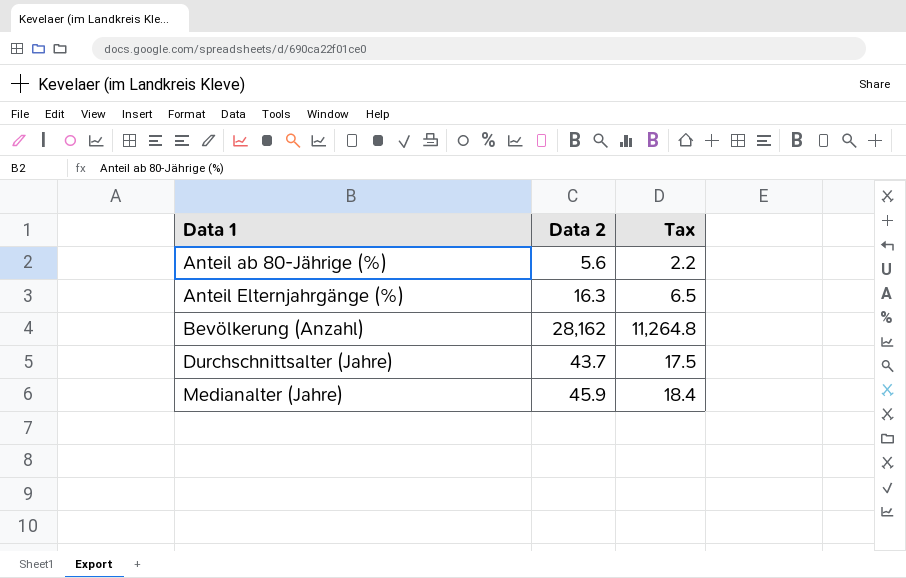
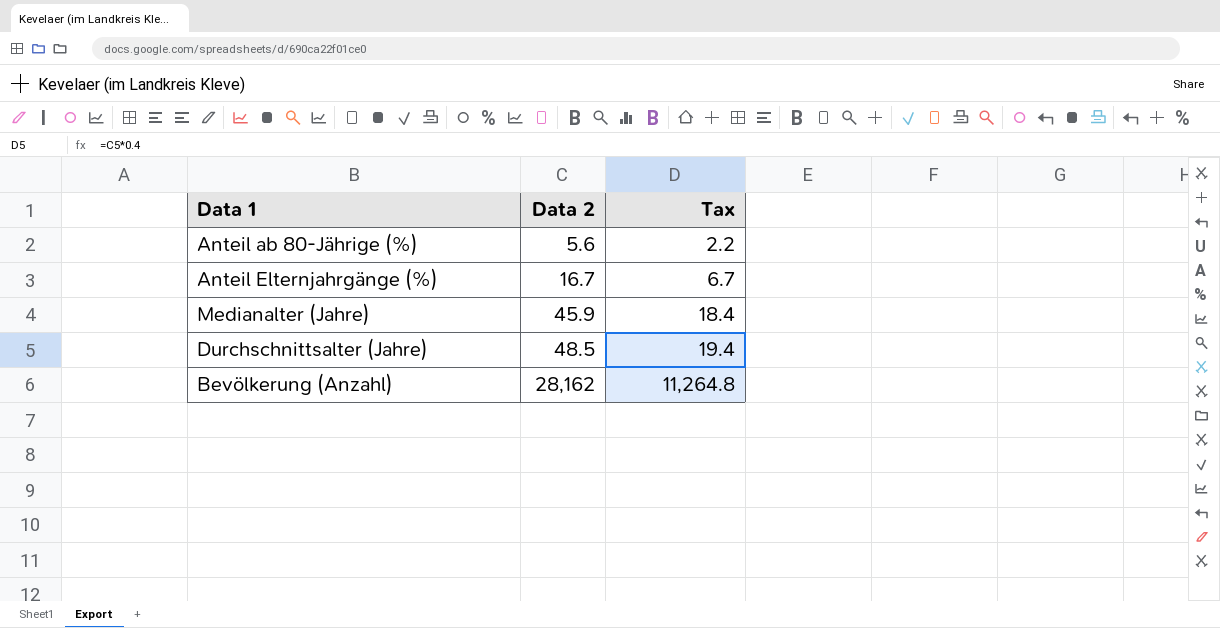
row order: Data 1 ascending -> Data 2 ascending
Anteil Elternjahrgänge (%) | Data 2: 16.3 -> 16.7
Anteil Elternjahrgänge (%) | Tax: 6.5 -> 6.7
Durchschnittsalter (Jahre) | Data 2: 43.7 -> 48.5
Durchschnittsalter (Jahre) | Tax: 17.5 -> 19.4

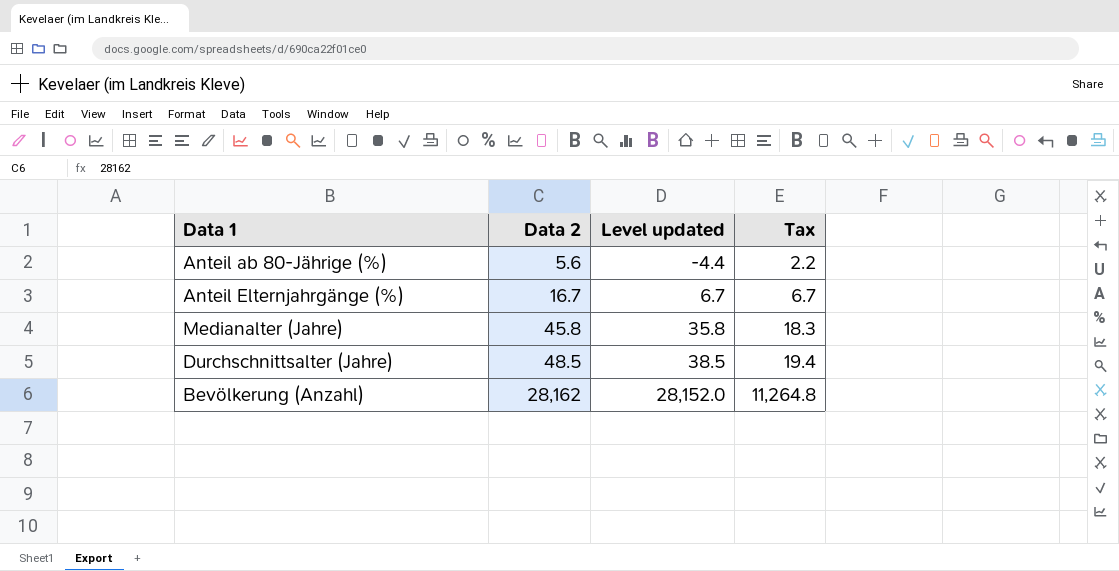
column Level updated | formula: none -> [Data 2] - 10
Medianalter (Jahre) | Data 2: 45.9 -> 45.8
Medianalter (Jahre) | Tax: 18.4 -> 18.3

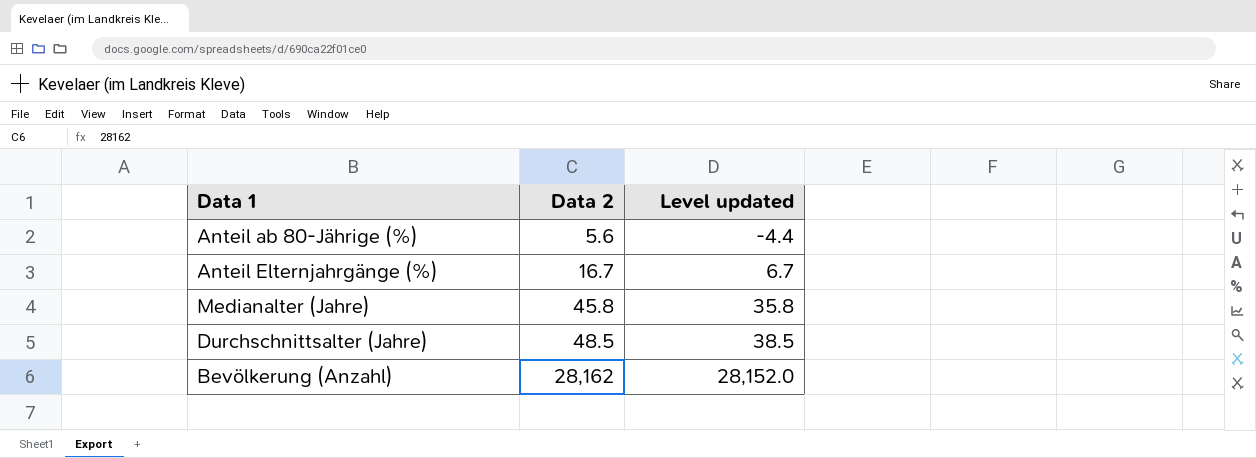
column Tax | formula: [Data 2] * 0.4 -> none

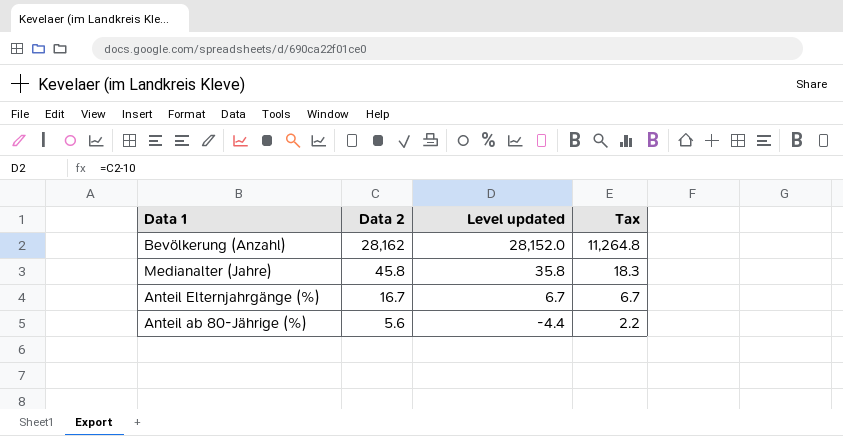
row order: Data 2 ascending -> Data 2 descending
column Tax | formula: none -> [Data 2] * 0.4
row Durchschnittsalter (Jahre): 48.5 | 38.5 -> none

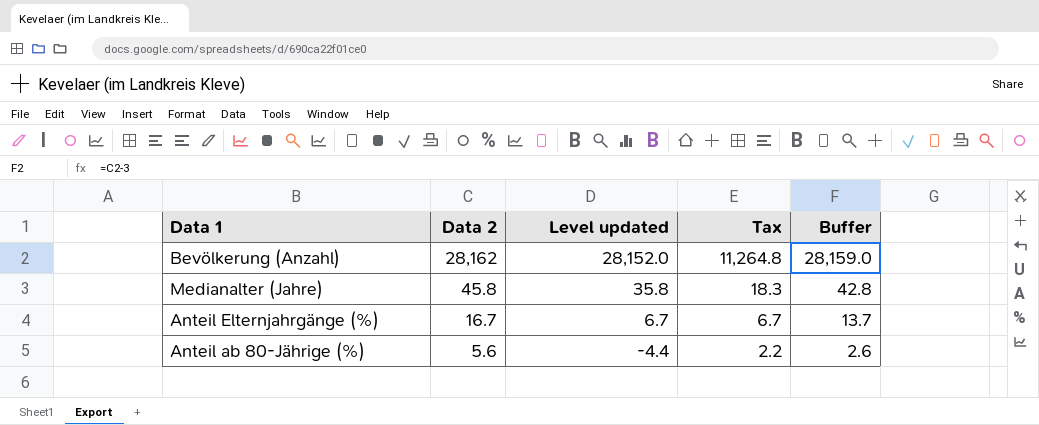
column Buffer | formula: none -> [Data 2] - 3

